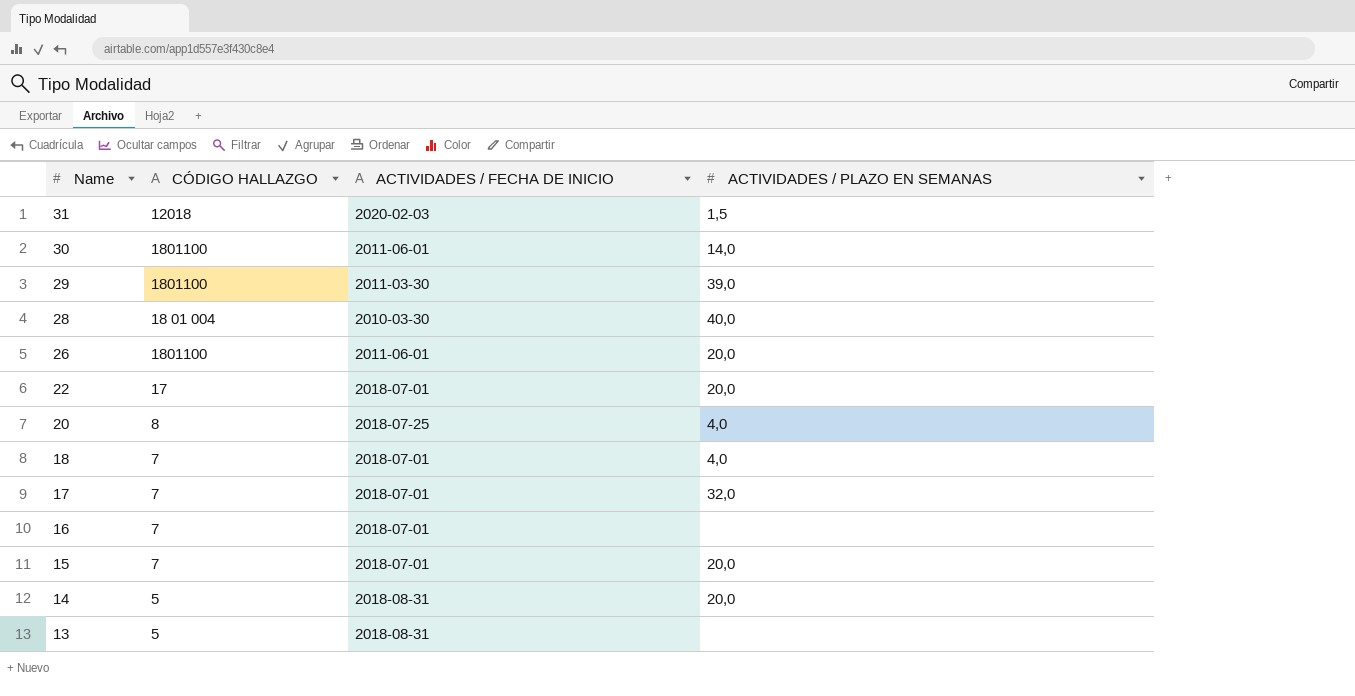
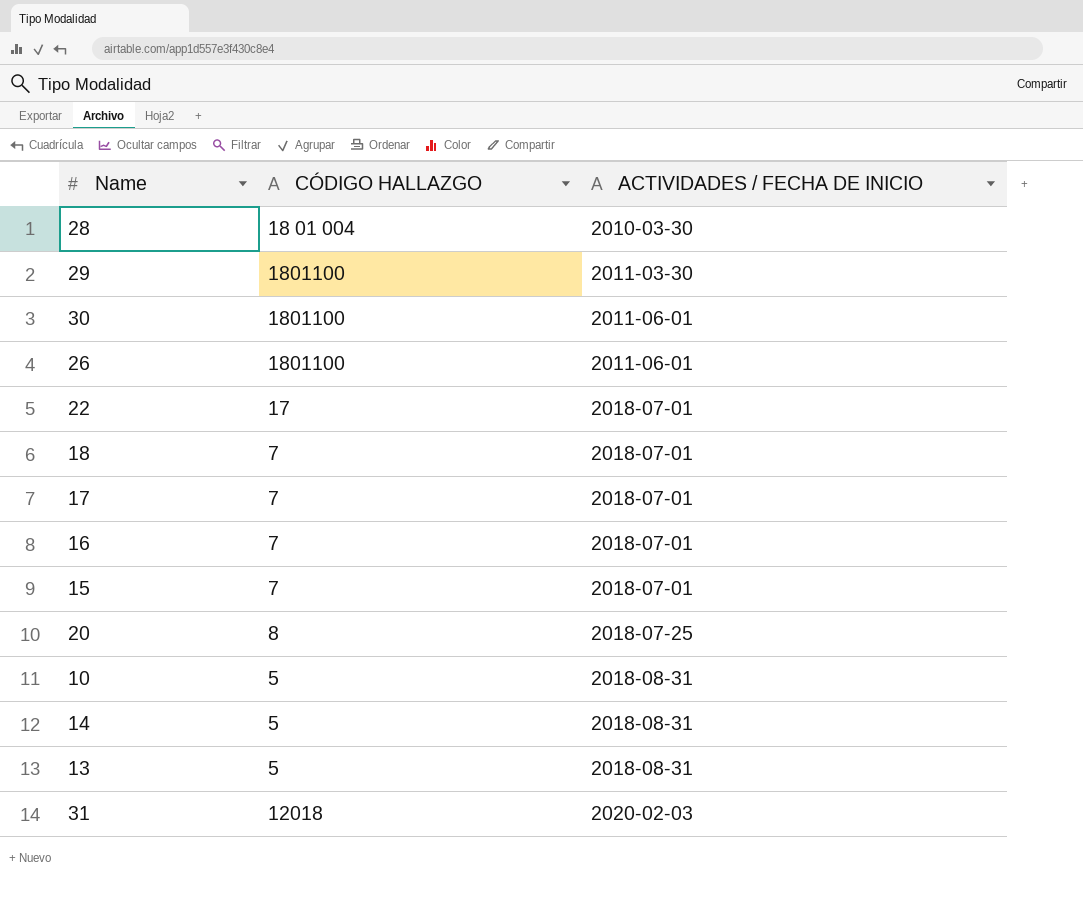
row order: Name descending -> ACTIVIDADES / FECHA DE INICIO ascending
column ACTIVIDADES / PLAZO EN SEMANAS | position: 4 -> none
row 10: none -> 5 | 2018-08-31

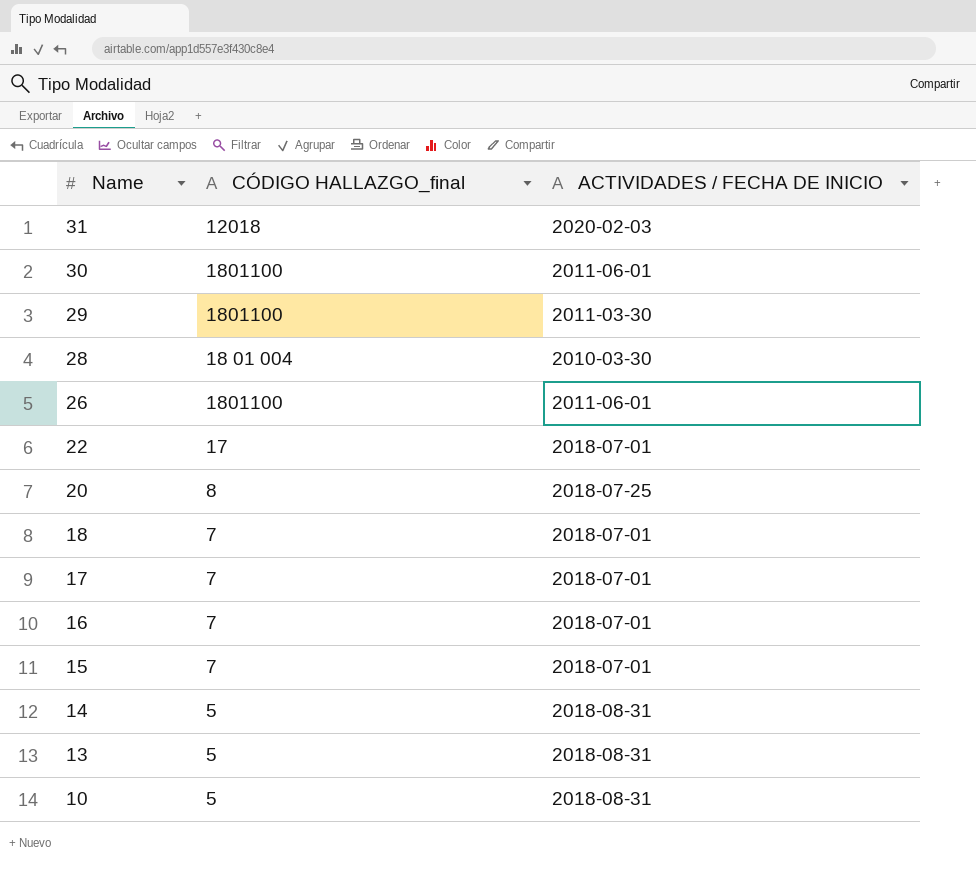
row order: ACTIVIDADES / FECHA DE INICIO ascending -> Name descending
column name: CÓDIGO HALLAZGO -> CÓDIGO HALLAZGO_final

